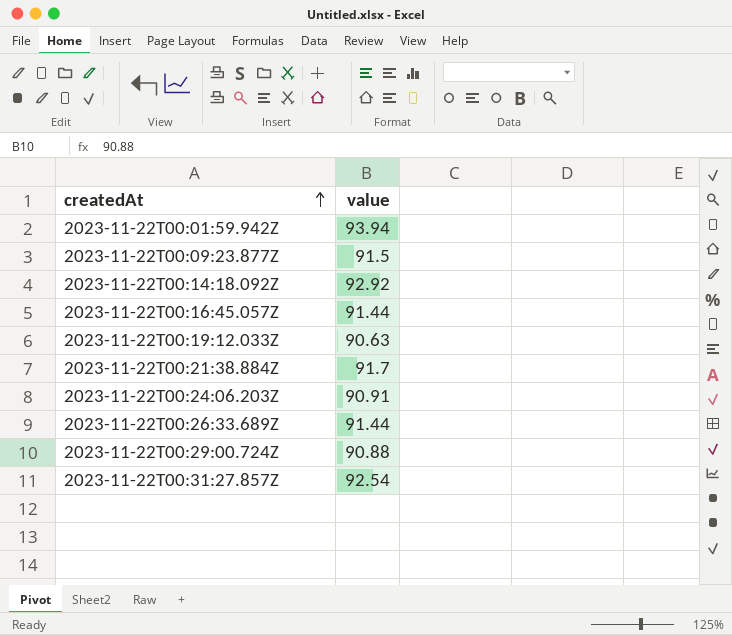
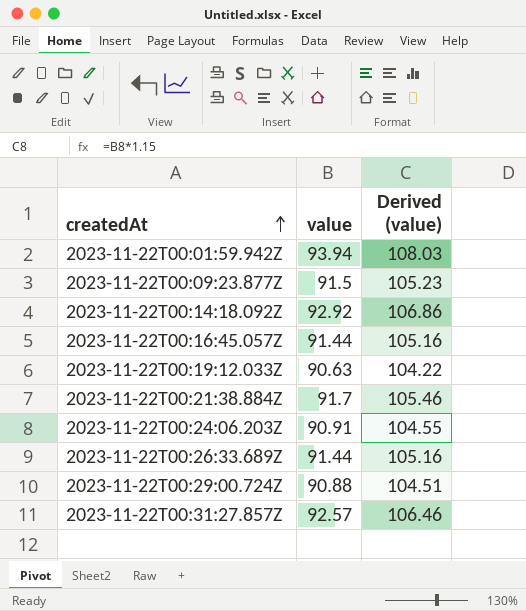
column Derived (value) | formula: none -> [value] * 1.15
2023-11-22T00:31:27.857Z | value: 92.54 -> 92.57

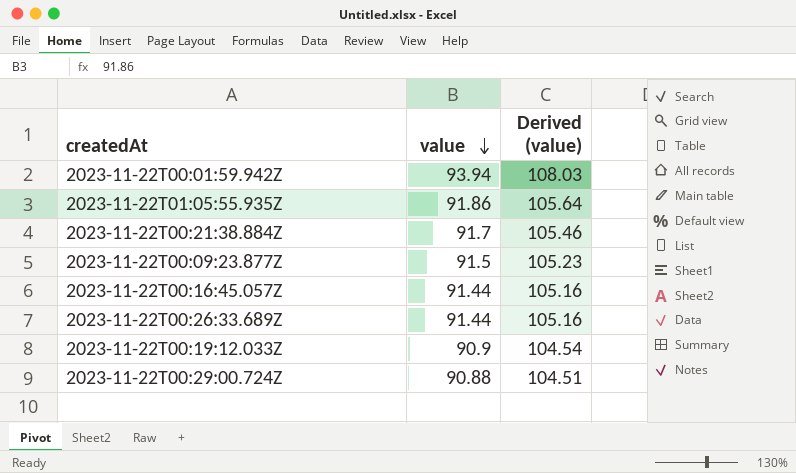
row order: createdAt ascending -> value descending
row 2023-11-22T00:14:18.092Z: 92.92 | 106.86 -> none
row 2023-11-22T00:24:06.203Z: 90.91 | 104.55 -> none
row 2023-11-22T00:31:27.857Z: 92.57 | 106.46 -> none
row 2023-11-22T01:05:55.935Z: none -> 91.86 | 105.64
2023-11-22T00:19:12.033Z | value: 90.63 -> 90.9
2023-11-22T00:19:12.033Z | Derived (value): 104.22 -> 104.54

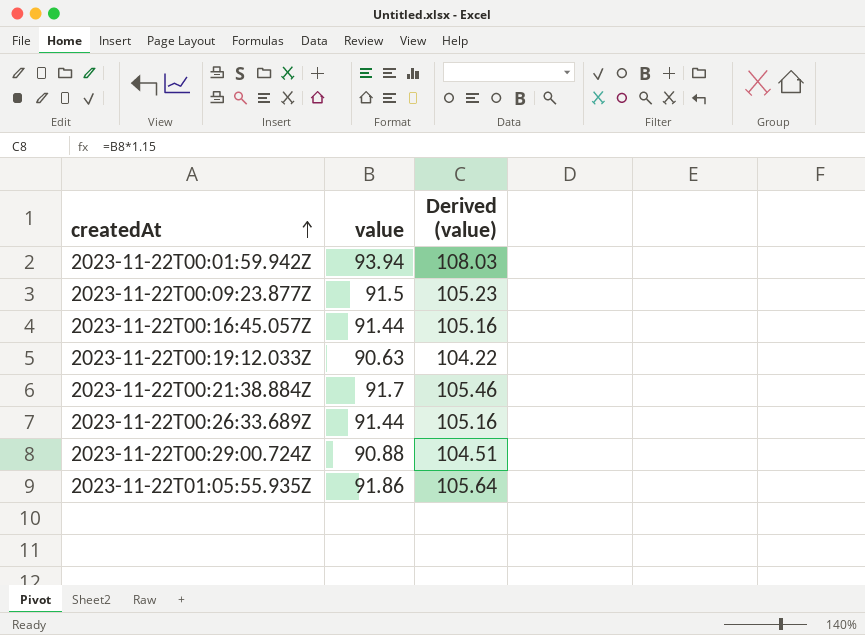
row order: value descending -> createdAt ascending
2023-11-22T00:19:12.033Z | value: 90.9 -> 90.63
2023-11-22T00:19:12.033Z | Derived (value): 104.54 -> 104.22

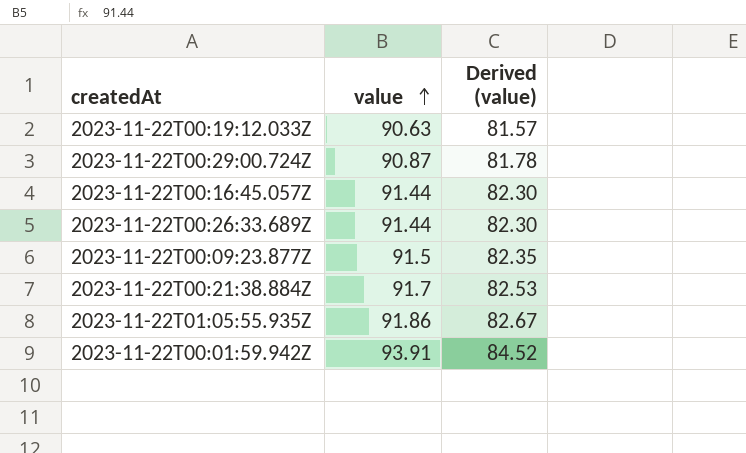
row order: createdAt ascending -> value ascending
column Derived (value) | formula: [value] * 1.15 -> [value] * 0.9
2023-11-22T00:29:00.724Z | value: 90.88 -> 90.87
2023-11-22T00:01:59.942Z | value: 93.94 -> 93.91

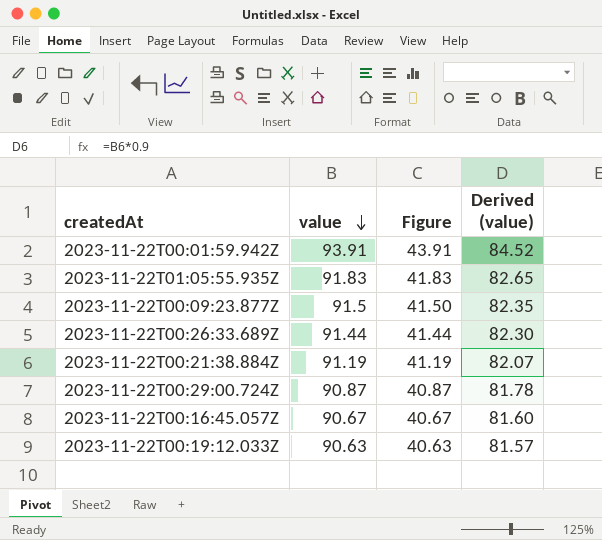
row order: value ascending -> value descending
column Figure | formula: none -> [value] - 50
2023-11-22T01:05:55.935Z | value: 91.86 -> 91.83
2023-11-22T01:05:55.935Z | Derived (value): 82.67 -> 82.65
2023-11-22T00:21:38.884Z | value: 91.7 -> 91.19
2023-11-22T00:21:38.884Z | Derived (value): 82.53 -> 82.07
2023-11-22T00:16:45.057Z | value: 91.44 -> 90.67
2023-11-22T00:16:45.057Z | Derived (value): 82.30 -> 81.60

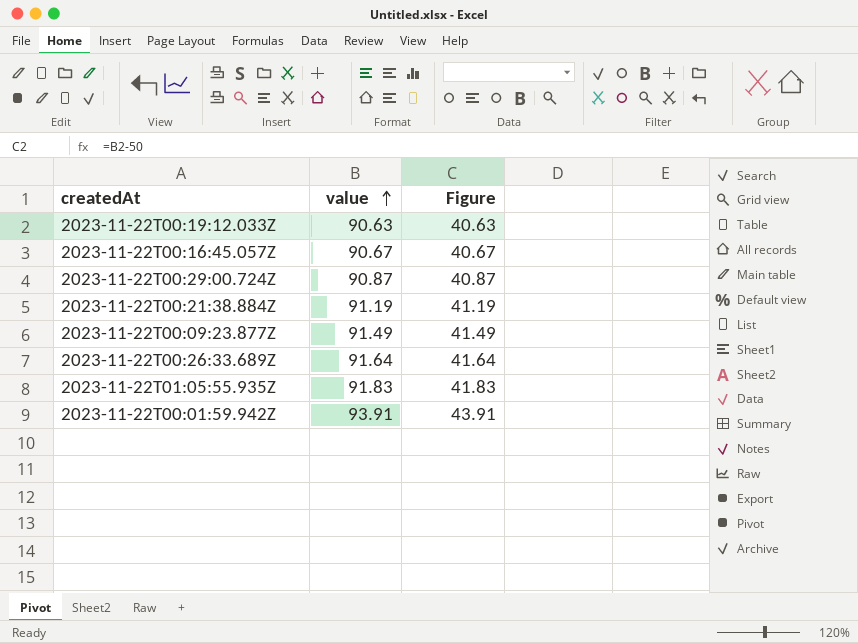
row order: value descending -> value ascending
column Derived (value) | formula: [value] * 0.9 -> none
2023-11-22T00:09:23.877Z | value: 91.5 -> 91.49
2023-11-22T00:09:23.877Z | Figure: 41.50 -> 41.49
2023-11-22T00:26:33.689Z | value: 91.44 -> 91.64
2023-11-22T00:26:33.689Z | Figure: 41.44 -> 41.64

